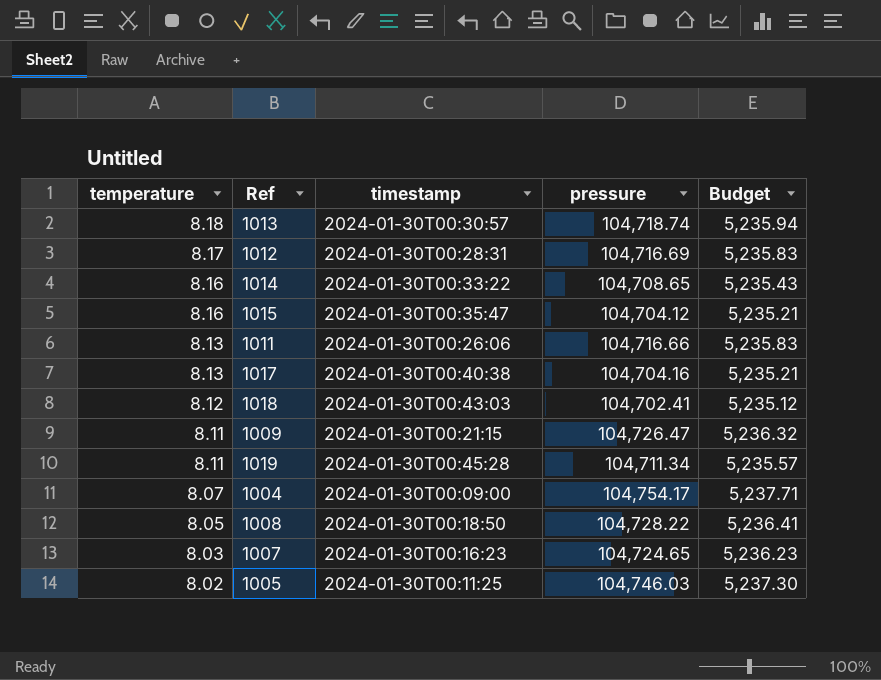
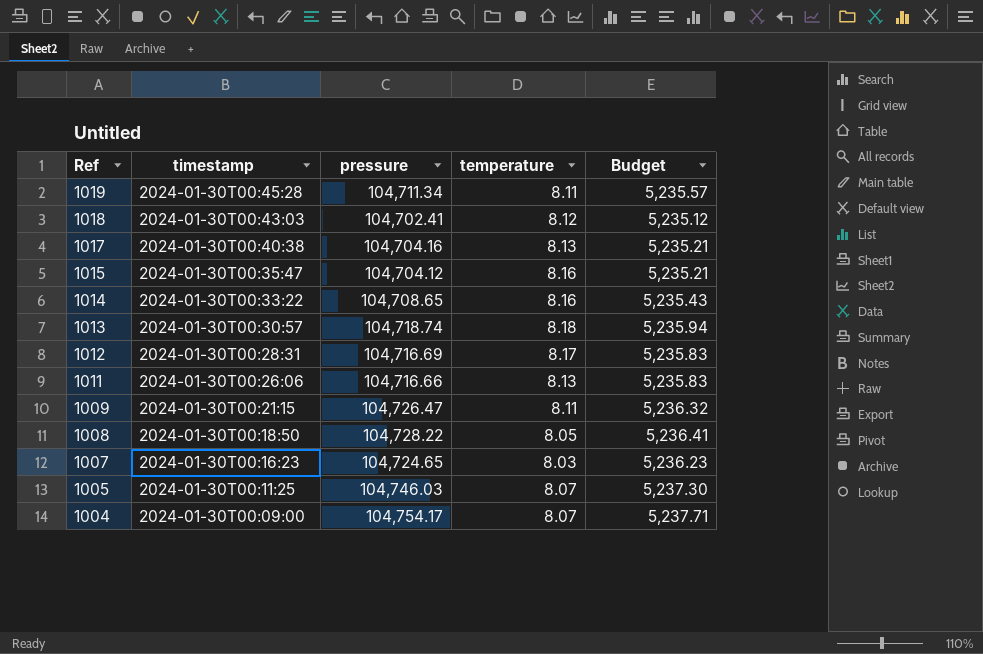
row order: temperature descending -> Ref descending
column temperature | position: 1 -> 4
1005 | temperature: 8.02 -> 8.07

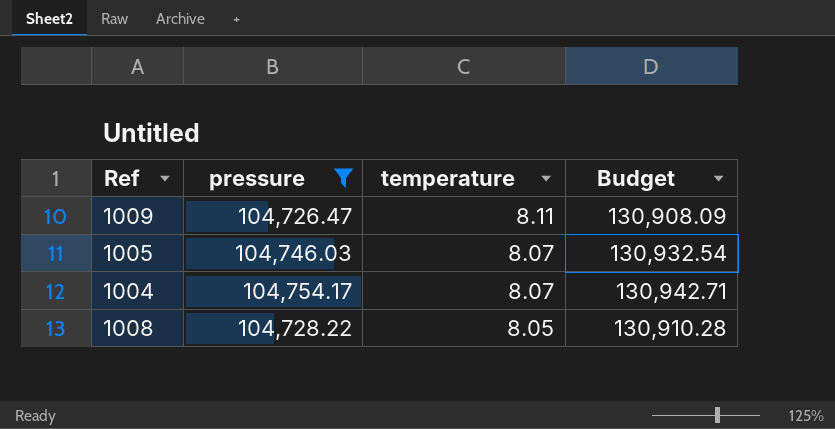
filter: none -> pressure >= 104,726.47
row order: Ref descending -> temperature descending
column timestamp | position: 2 -> none
column Budget | formula: [pressure] * 0.05 -> [pressure] * 1.25

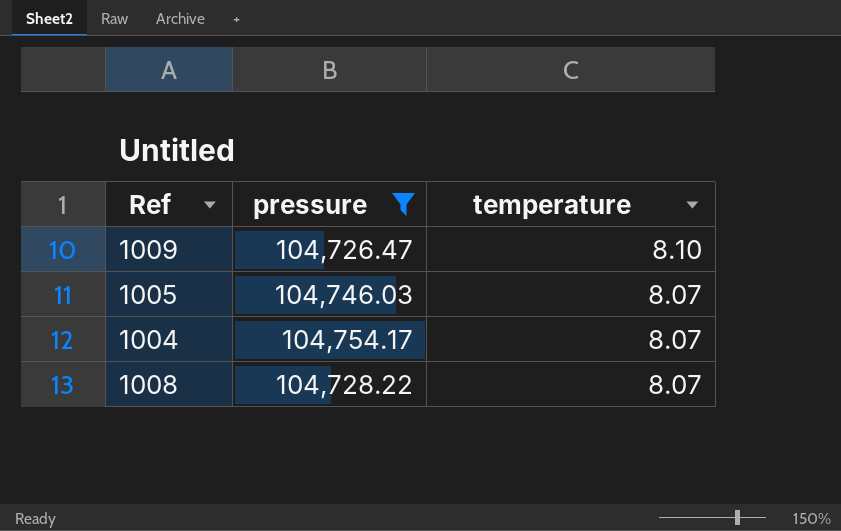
column Budget | formula: [pressure] * 1.25 -> none
1009 | temperature: 8.11 -> 8.10
1008 | temperature: 8.05 -> 8.07

